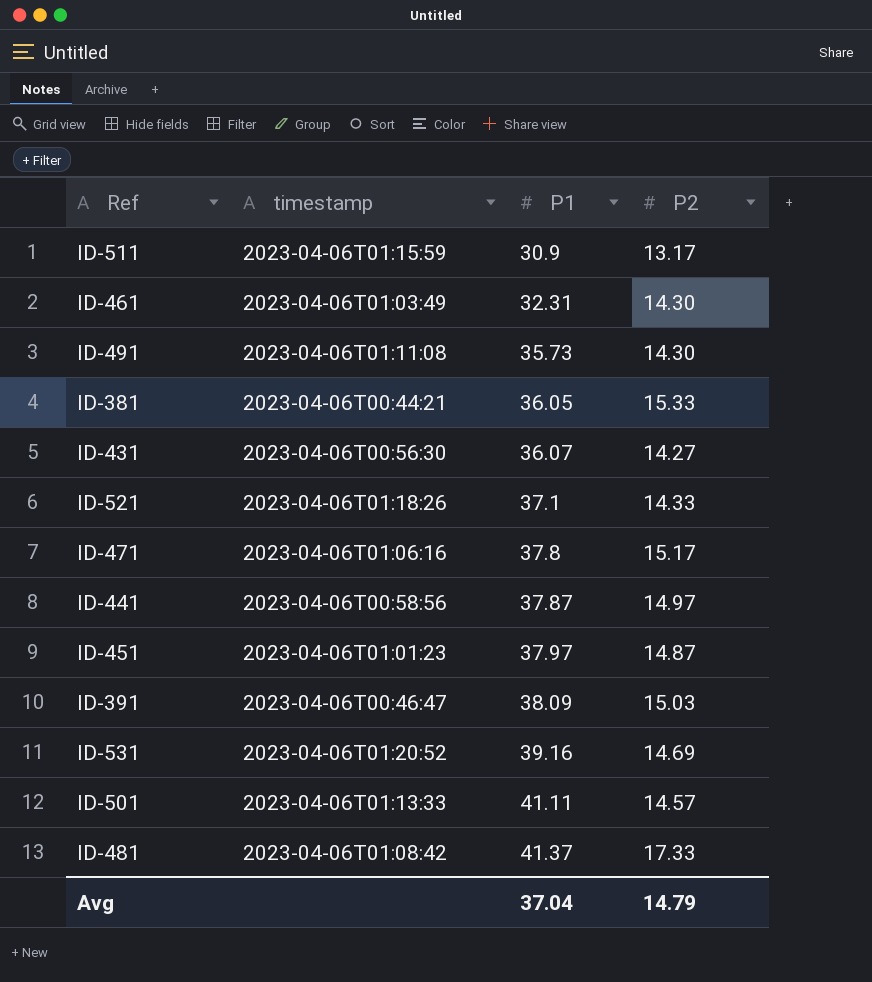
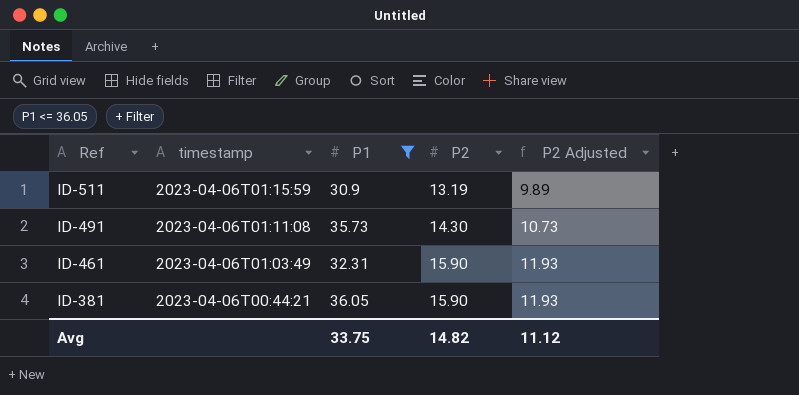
filter: none -> P1 <= 36.05
row order: P1 ascending -> Ref descending
column P2 Adjusted | formula: none -> [P2] * 0.75
ID-511 | P2: 13.17 -> 13.19
ID-461 | P2: 14.30 -> 15.90
ID-381 | P2: 15.33 -> 15.90
Avg | P1: 37.04 -> 33.75
Avg | P2: 14.79 -> 14.82

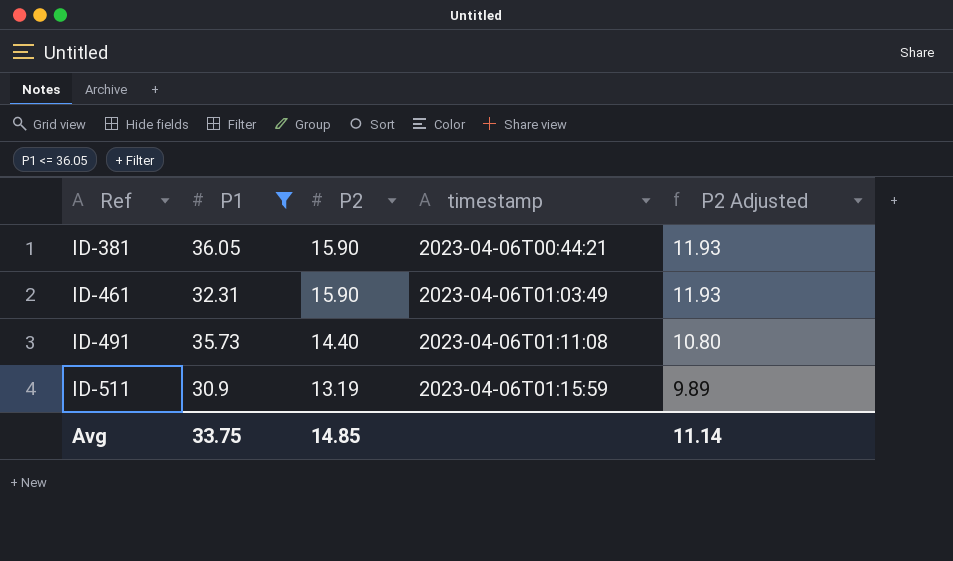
row order: Ref descending -> Ref ascending
column timestamp | position: 2 -> 4
ID-491 | P2: 14.30 -> 14.40
ID-491 | P2 Adjusted: 10.73 -> 10.80
Avg | P2: 14.82 -> 14.85
Avg | P2 Adjusted: 11.12 -> 11.14

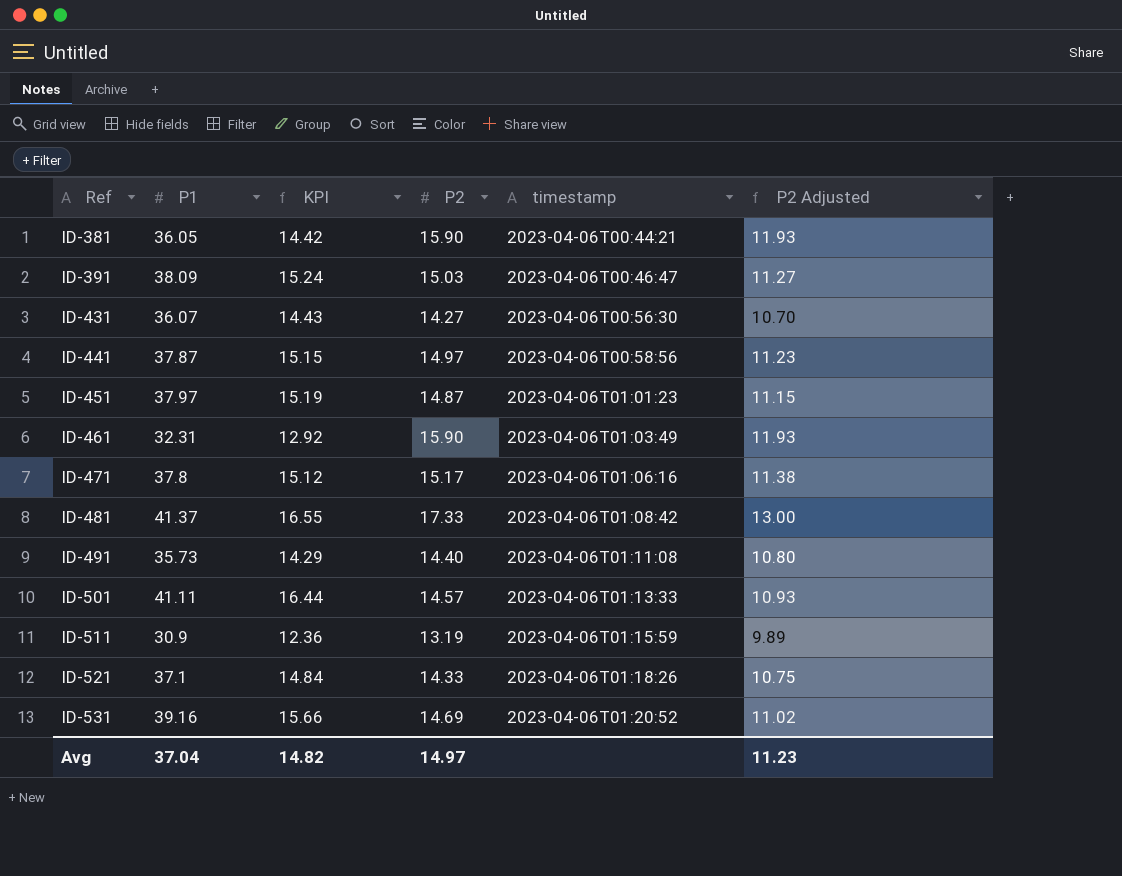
filter: P1 <= 36.05 -> none
column KPI | formula: none -> [P1] * 0.4
Avg | P1: 33.75 -> 37.04
Avg | P2: 14.85 -> 14.97
Avg | P2 Adjusted: 11.14 -> 11.23

